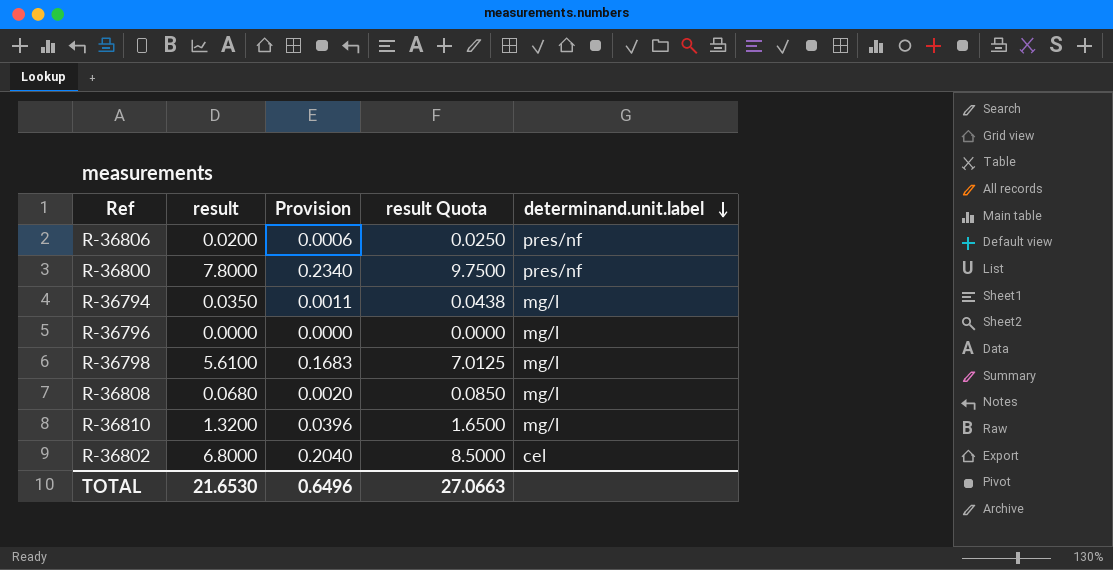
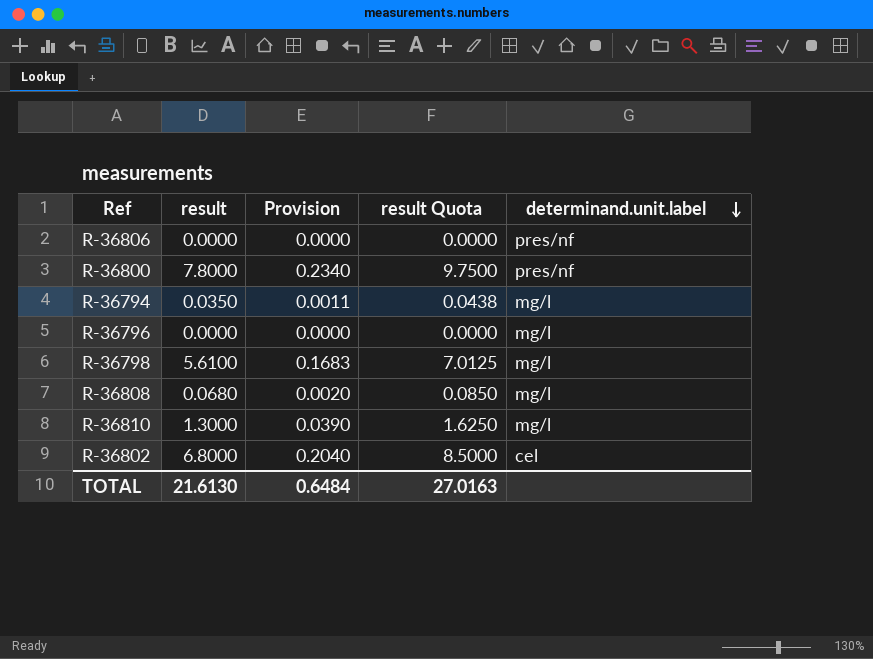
R-36806 | result: 0.0200 -> 0.0000
R-36806 | Provision: 0.0006 -> 0.0000
R-36806 | result Quota: 0.0250 -> 0.0000
R-36810 | result: 1.3200 -> 1.3000
R-36810 | Provision: 0.0396 -> 0.0390
R-36810 | result Quota: 1.6500 -> 1.6250
TOTAL | result: 21.6530 -> 21.6130
TOTAL | Provision: 0.6496 -> 0.6484
TOTAL | result Quota: 27.0663 -> 27.0163

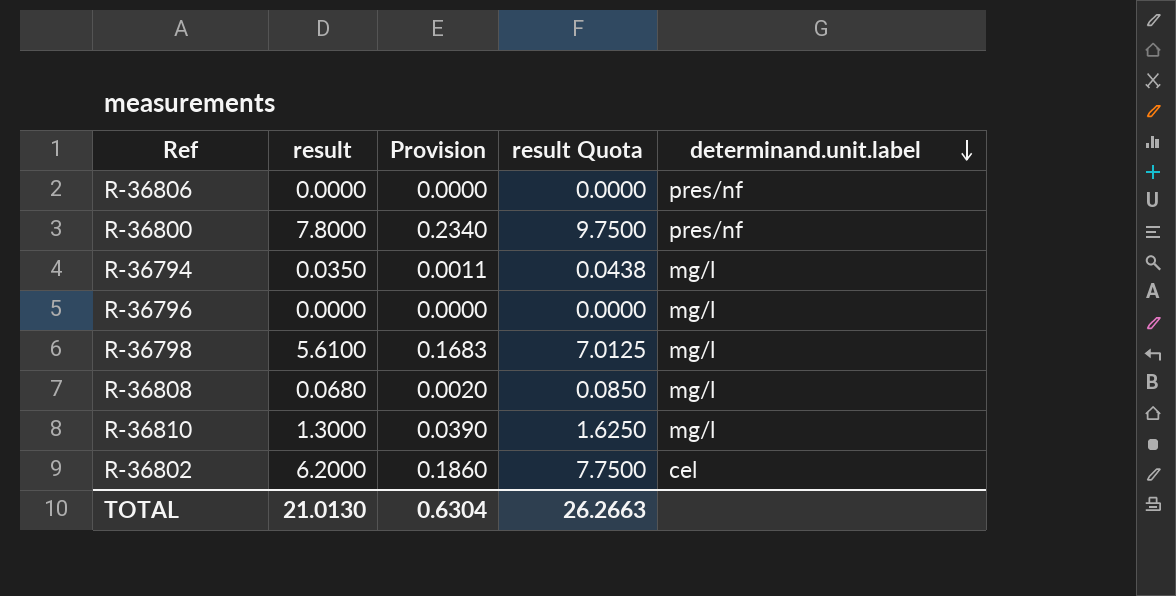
R-36802 | result: 6.8000 -> 6.2000
R-36802 | Provision: 0.2040 -> 0.1860
R-36802 | result Quota: 8.5000 -> 7.7500
TOTAL | result: 21.6130 -> 21.0130
TOTAL | Provision: 0.6484 -> 0.6304
TOTAL | result Quota: 27.0163 -> 26.2663

